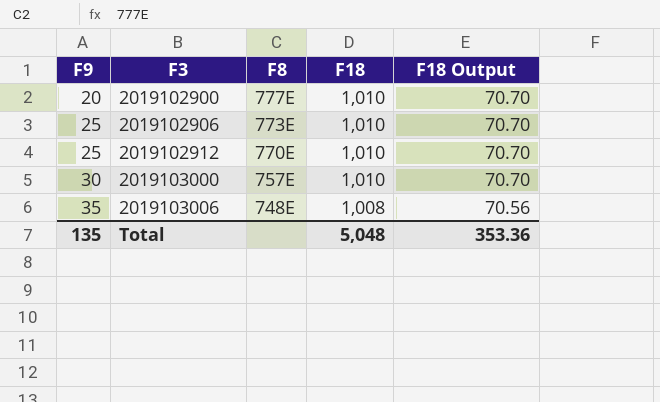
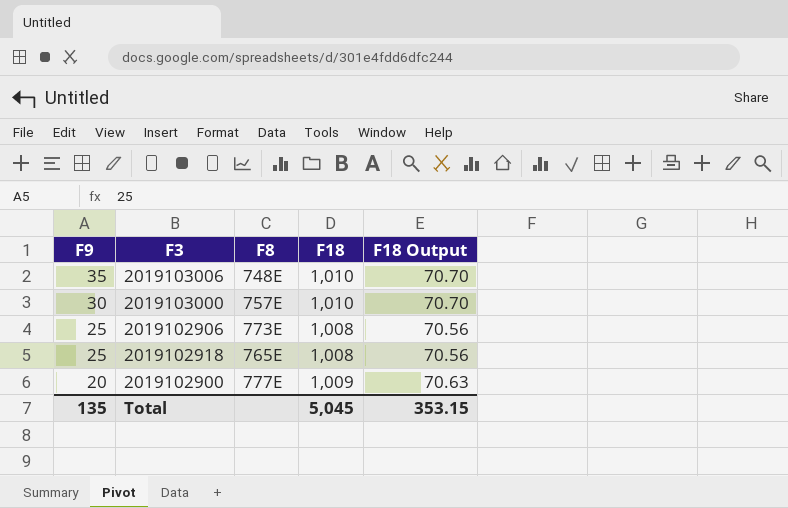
row order: F9 ascending -> F9 descending
row 2019102912: 25 | 770E | 1,010 | 70.70 -> none
2019103006 | F18: 1,008 -> 1,010
2019103006 | F18 Output: 70.56 -> 70.70
2019102906 | F18: 1,010 -> 1,008
2019102906 | F18 Output: 70.70 -> 70.56
row 2019102918: none -> 25 | 765E | 1,008 | 70.56
2019102900 | F18: 1,010 -> 1,009
2019102900 | F18 Output: 70.70 -> 70.63
Total | F18: 5,048 -> 5,045
Total | F18 Output: 353.36 -> 353.15

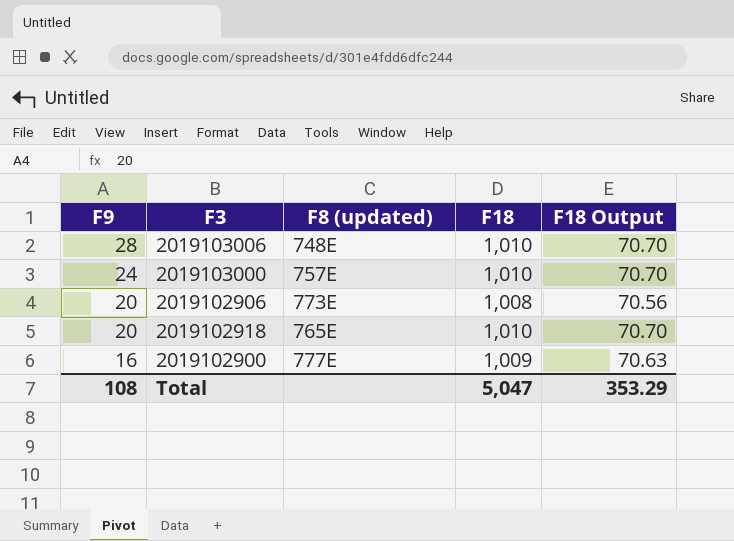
column name: F8 -> F8 (updated)
2019103006 | F9: 35 -> 28
2019103000 | F9: 30 -> 24
2019102906 | F9: 25 -> 20
2019102918 | F9: 25 -> 20
2019102918 | F18: 1,008 -> 1,010
2019102918 | F18 Output: 70.56 -> 70.70
2019102900 | F9: 20 -> 16
Total | F9: 135 -> 108
Total | F18: 5,045 -> 5,047
Total | F18 Output: 353.15 -> 353.29

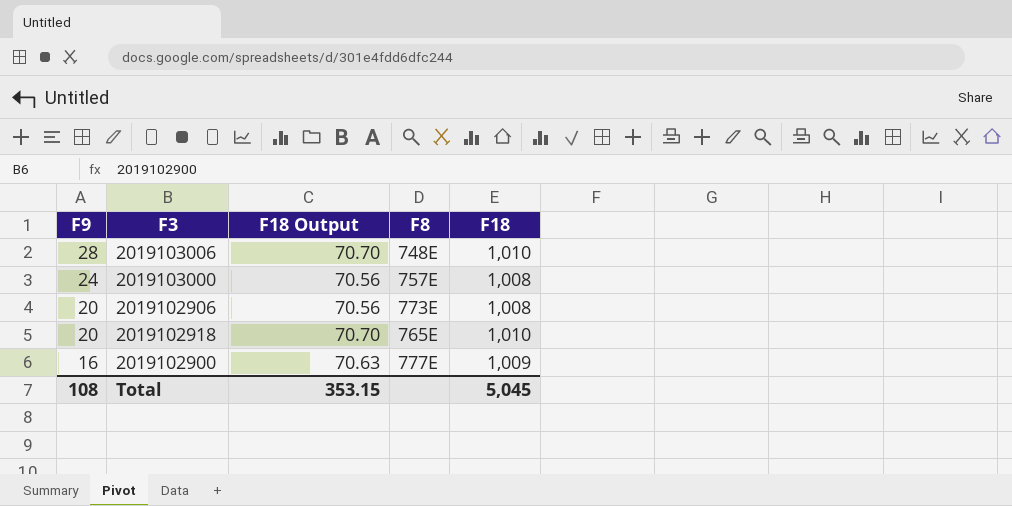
column F18 Output | position: 5 -> 3
column name: F8 (updated) -> F8
2019103000 | F18 Output: 70.70 -> 70.56
2019103000 | F18: 1,010 -> 1,008
Total | F18 Output: 353.29 -> 353.15
Total | F18: 5,047 -> 5,045

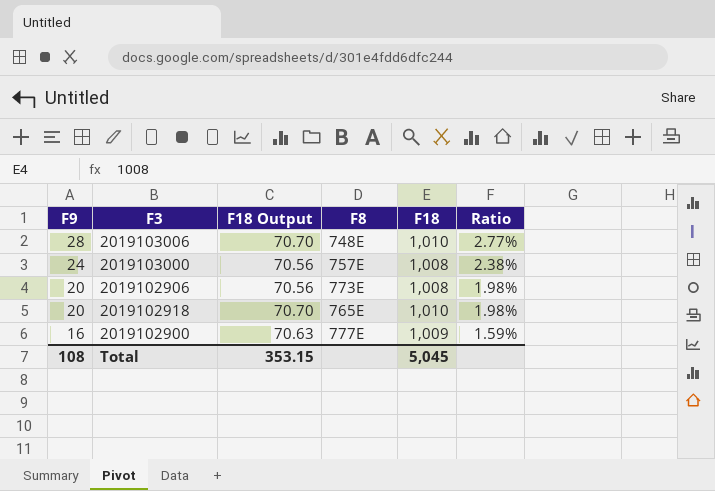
column Ratio | formula: none -> [F9] / [F18]

